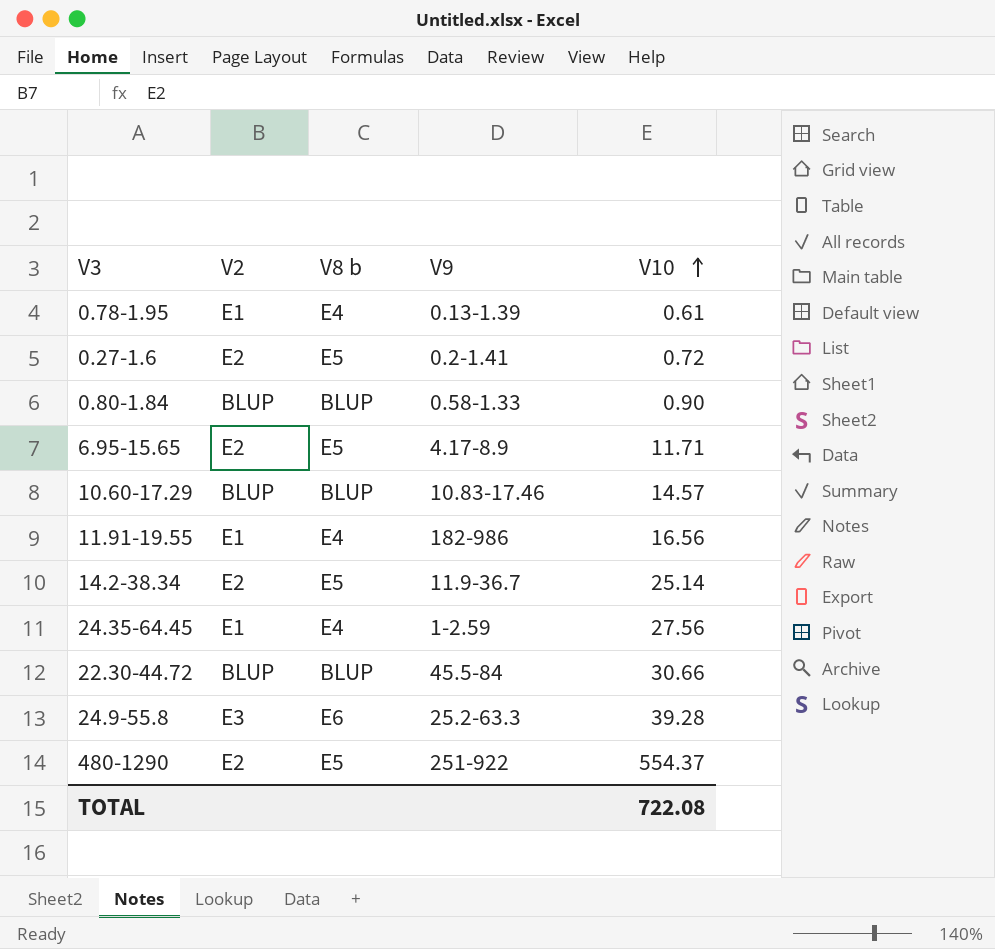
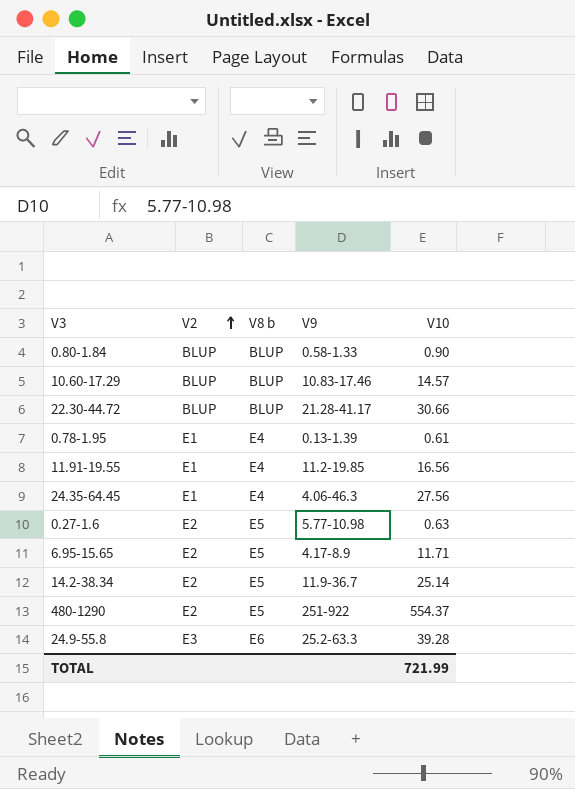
row order: V10 ascending -> V2 ascending
22.30-44.72 | V9: 45.5-84 -> 21.28-41.17
11.91-19.55 | V9: 182-986 -> 11.2-19.85
24.35-64.45 | V9: 1-2.59 -> 4.06-46.3
0.27-1.6 | V9: 0.2-1.41 -> 5.77-10.98
0.27-1.6 | V10: 0.72 -> 0.63
TOTAL | V10: 722.08 -> 721.99

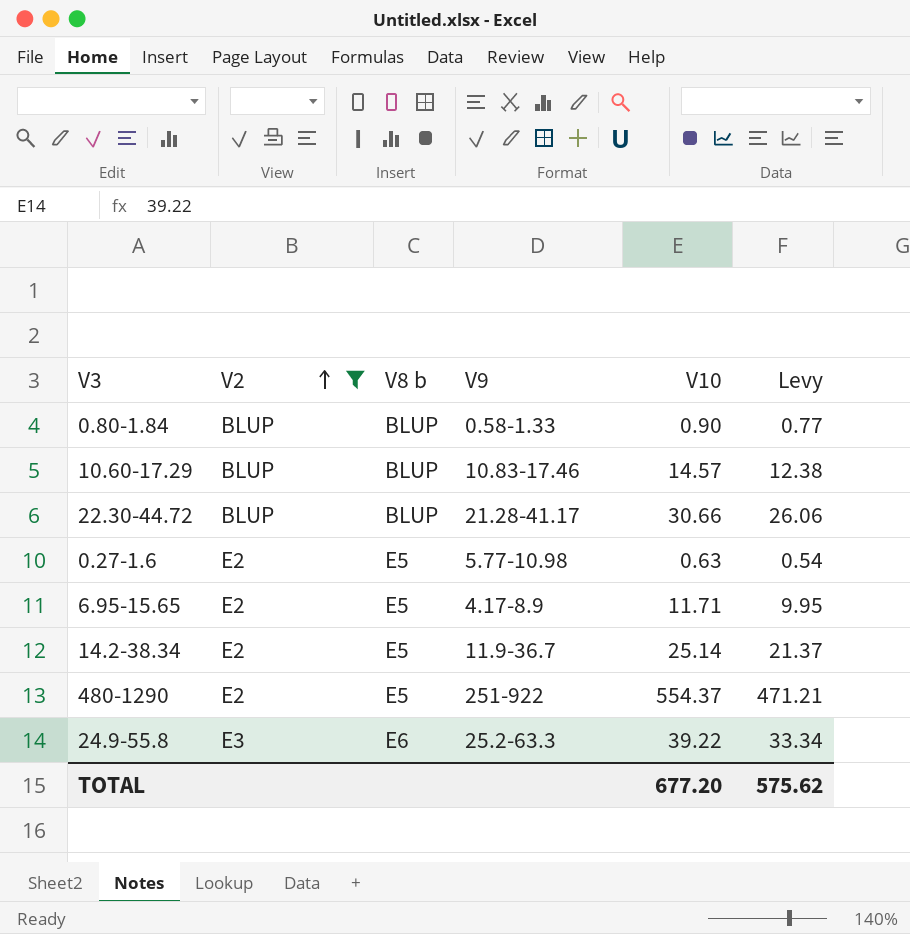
filter: none -> V2 != E1
column Levy | formula: none -> [V10] * 0.85
24.9-55.8 | V10: 39.28 -> 39.22
TOTAL | V10: 721.99 -> 677.20

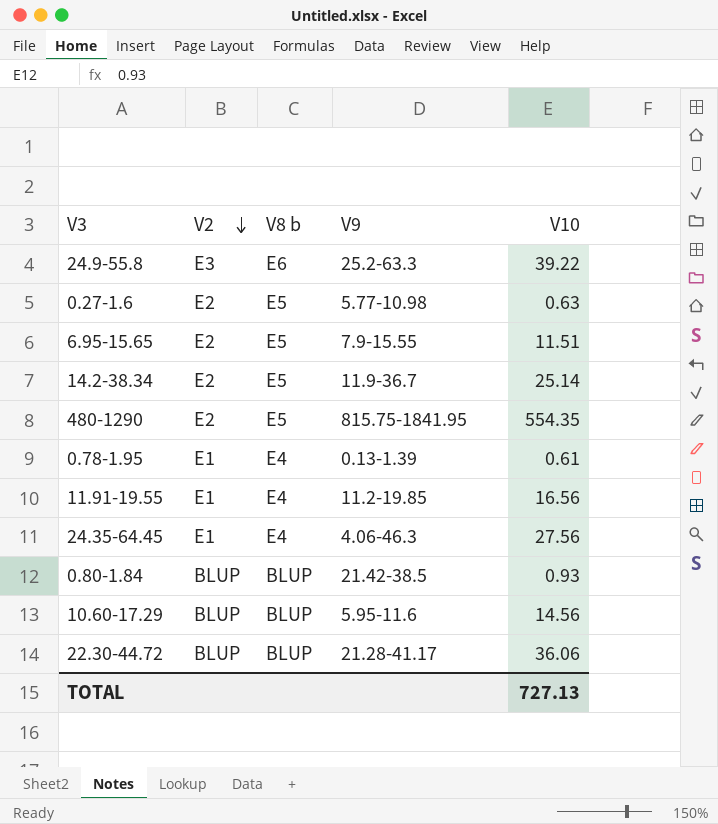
filter: V2 != E1 -> none
row order: V2 ascending -> V2 descending
column Levy | formula: [V10] * 0.85 -> none
6.95-15.65 | V9: 4.17-8.9 -> 7.9-15.55
6.95-15.65 | V10: 11.71 -> 11.51
480-1290 | V9: 251-922 -> 815.75-1841.95
480-1290 | V10: 554.37 -> 554.35
0.80-1.84 | V9: 0.58-1.33 -> 21.42-38.5
0.80-1.84 | V10: 0.90 -> 0.93
10.60-17.29 | V9: 10.83-17.46 -> 5.95-11.6
10.60-17.29 | V10: 14.57 -> 14.56
22.30-44.72 | V10: 30.66 -> 36.06
TOTAL | V10: 677.20 -> 727.13

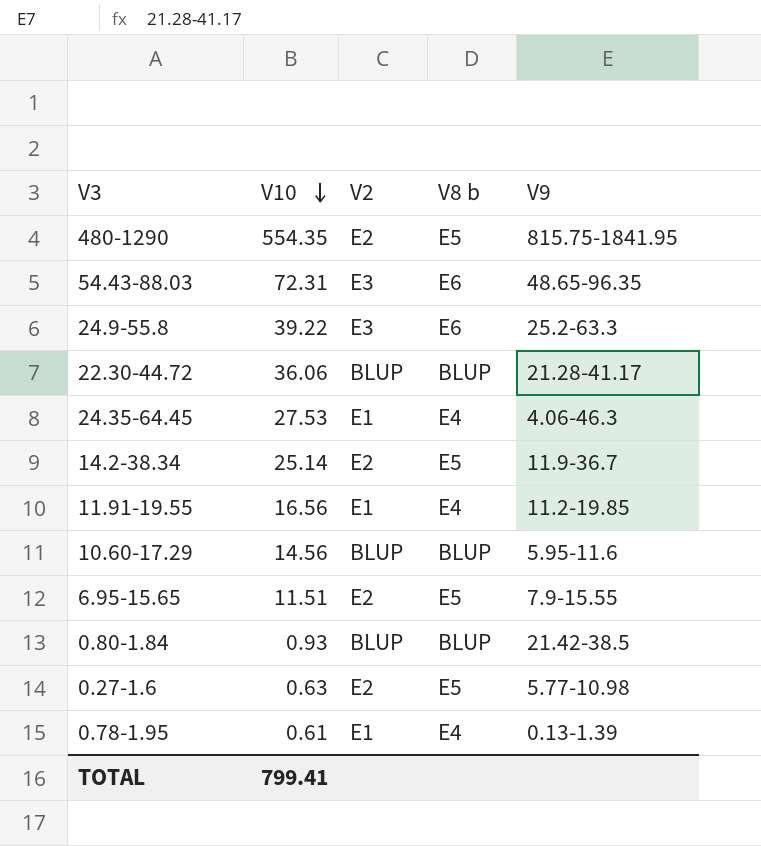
row order: V2 descending -> V10 descending
column V10 | position: 5 -> 2
row 54.43-88.03: none -> 72.31 | E3 | E6 | 48.65-96.35
24.35-64.45 | V10: 27.56 -> 27.53
TOTAL | V10: 727.13 -> 799.41

